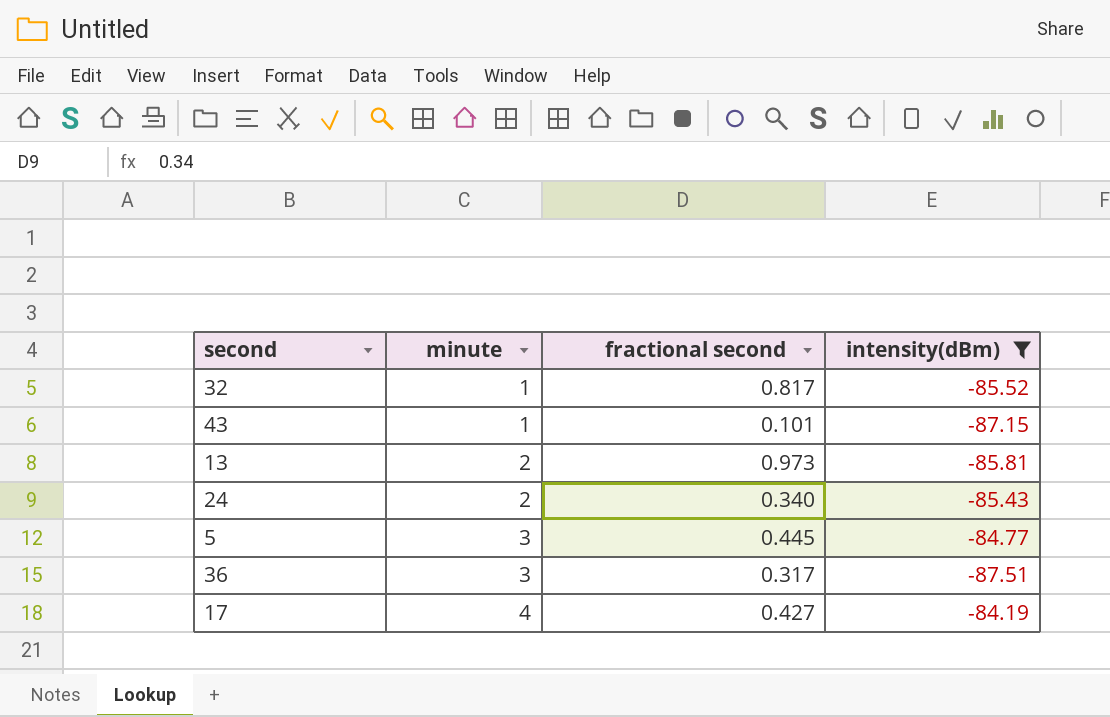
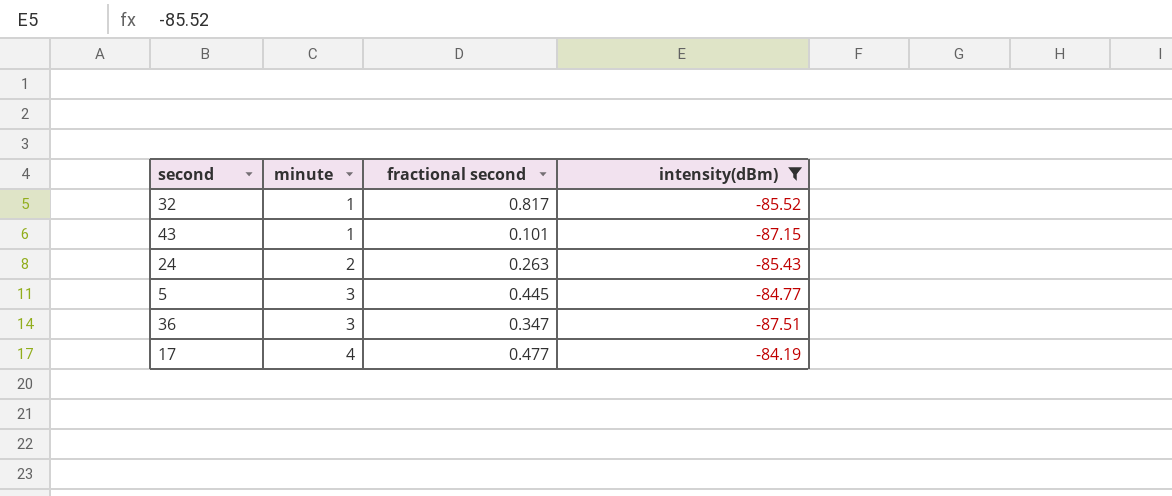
row 13: 2 | 0.973 | -85.81 -> none
24 | fractional second: 0.340 -> 0.263
36 | fractional second: 0.317 -> 0.347
17 | fractional second: 0.427 -> 0.477

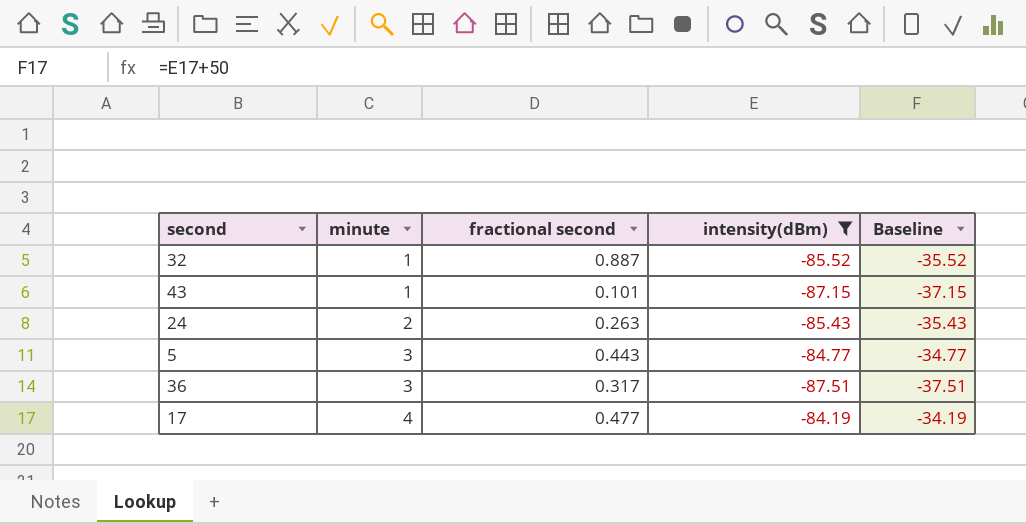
column Baseline | formula: none -> [intensity(dBm)] + 50
32 | fractional second: 0.817 -> 0.887
5 | fractional second: 0.445 -> 0.443
36 | fractional second: 0.347 -> 0.317

